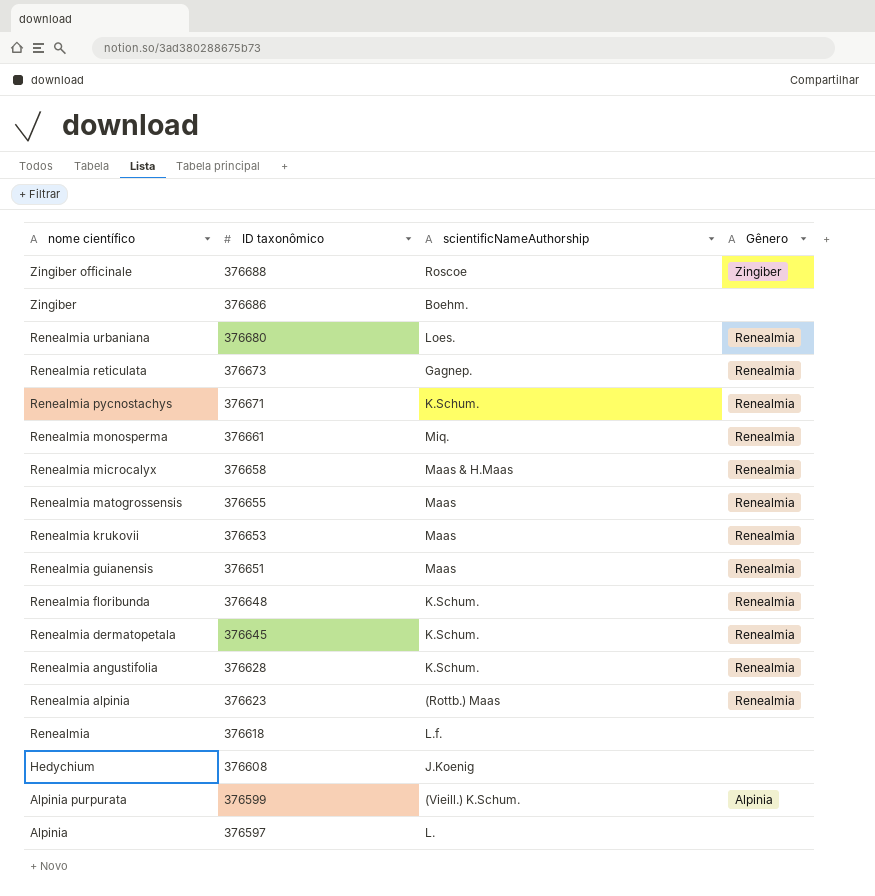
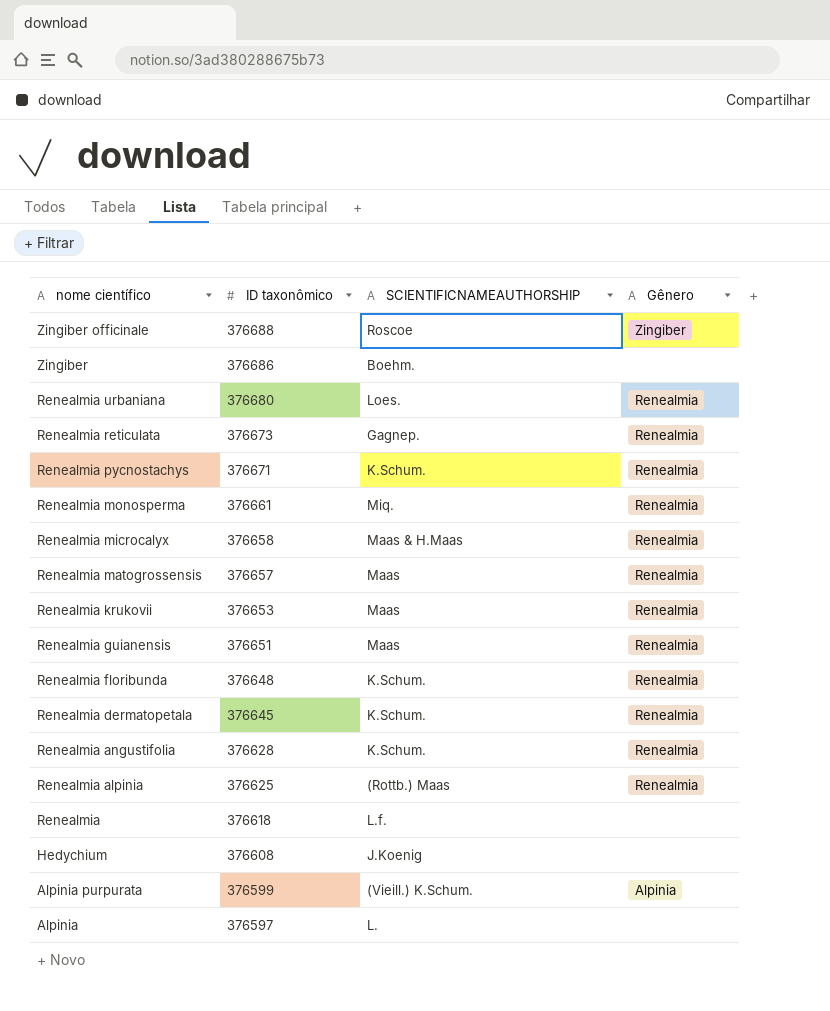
column name: scientificNameAuthorship -> SCIENTIFICNAMEAUTHORSHIP
Renealmia matogrossensis | ID taxonômico: 376655 -> 376657
Renealmia alpinia | ID taxonômico: 376623 -> 376625

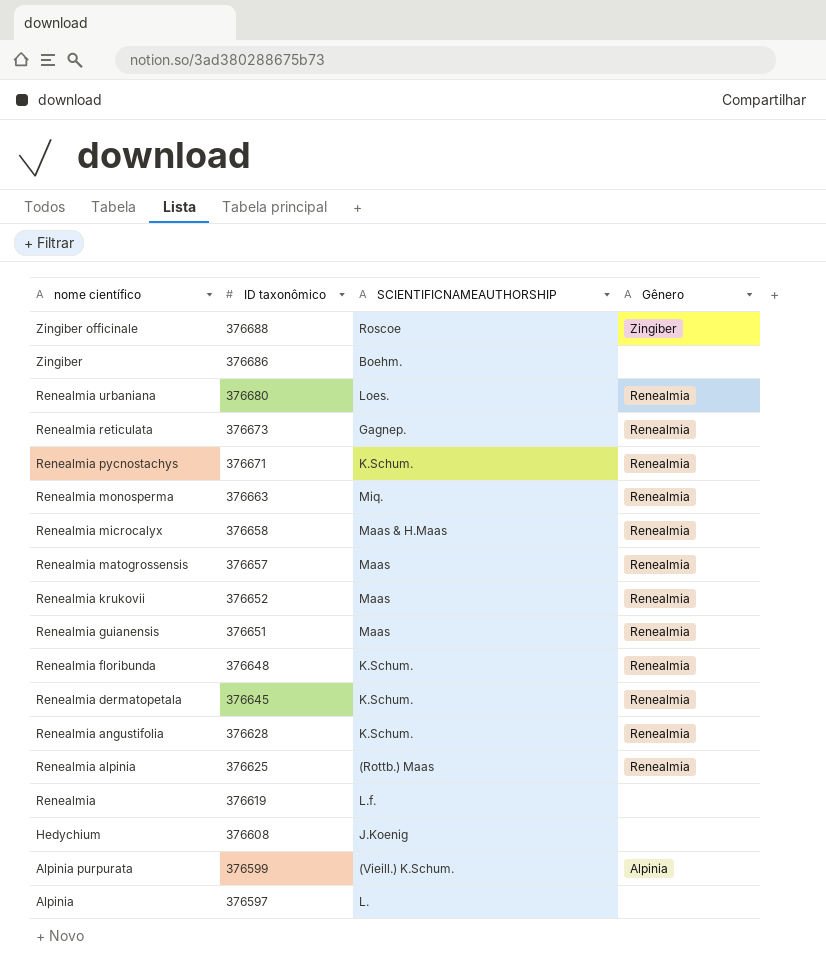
Renealmia monosperma | ID taxonômico: 376661 -> 376663
Renealmia krukovii | ID taxonômico: 376653 -> 376652
Renealmia | ID taxonômico: 376618 -> 376619

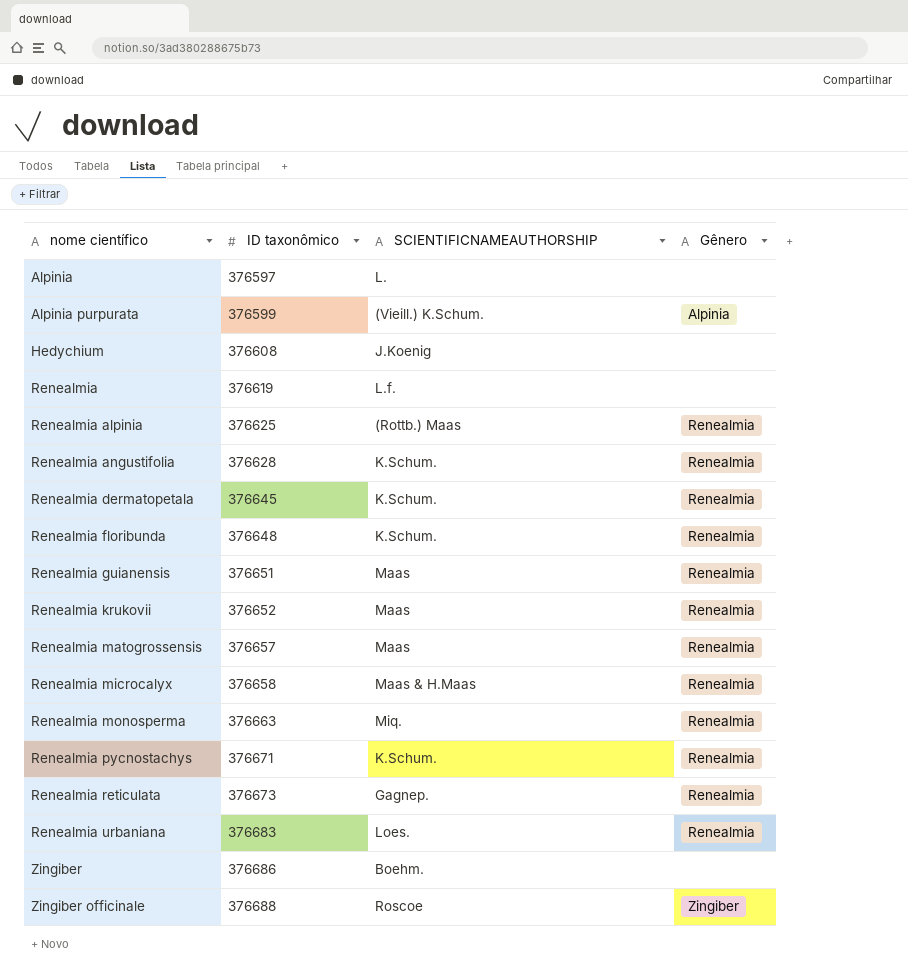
row order: nome científico descending -> nome científico ascending
Renealmia urbaniana | ID taxonômico: 376680 -> 376683

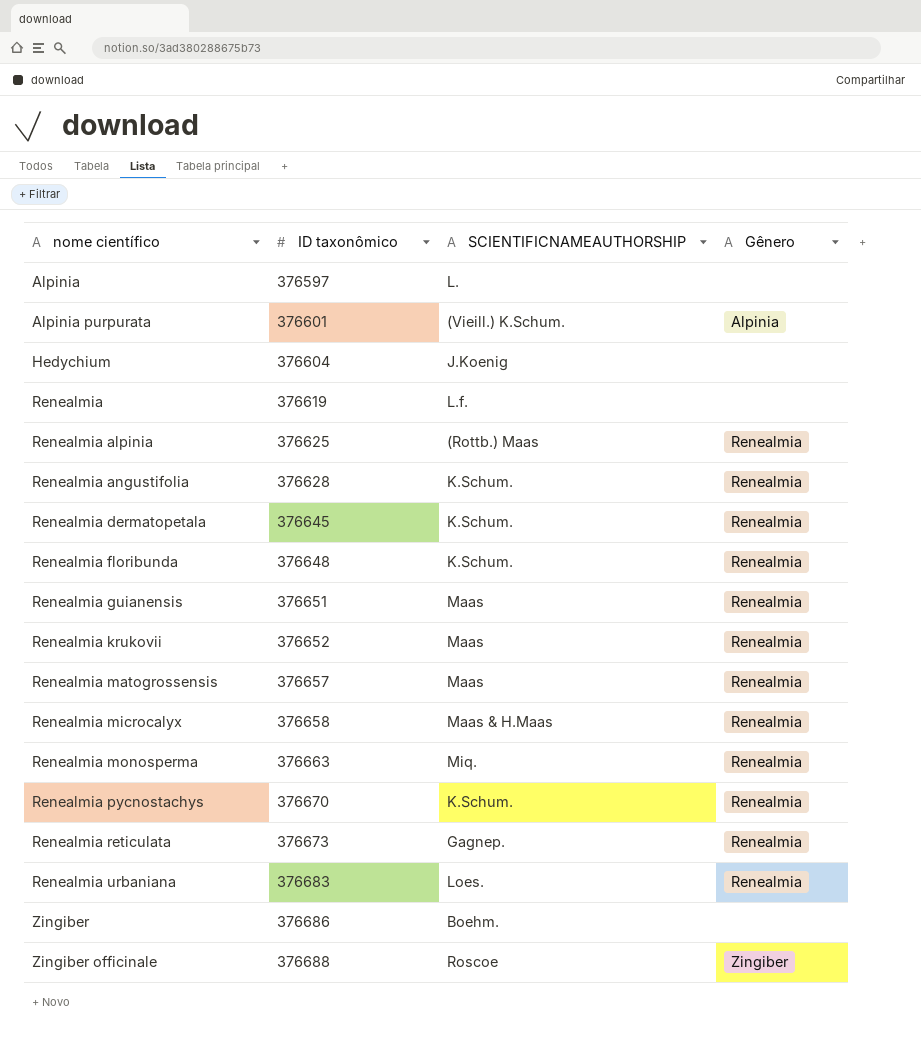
Alpinia purpurata | ID taxonômico: 376599 -> 376601
Hedychium | ID taxonômico: 376608 -> 376604
Renealmia pycnostachys | ID taxonômico: 376671 -> 376670

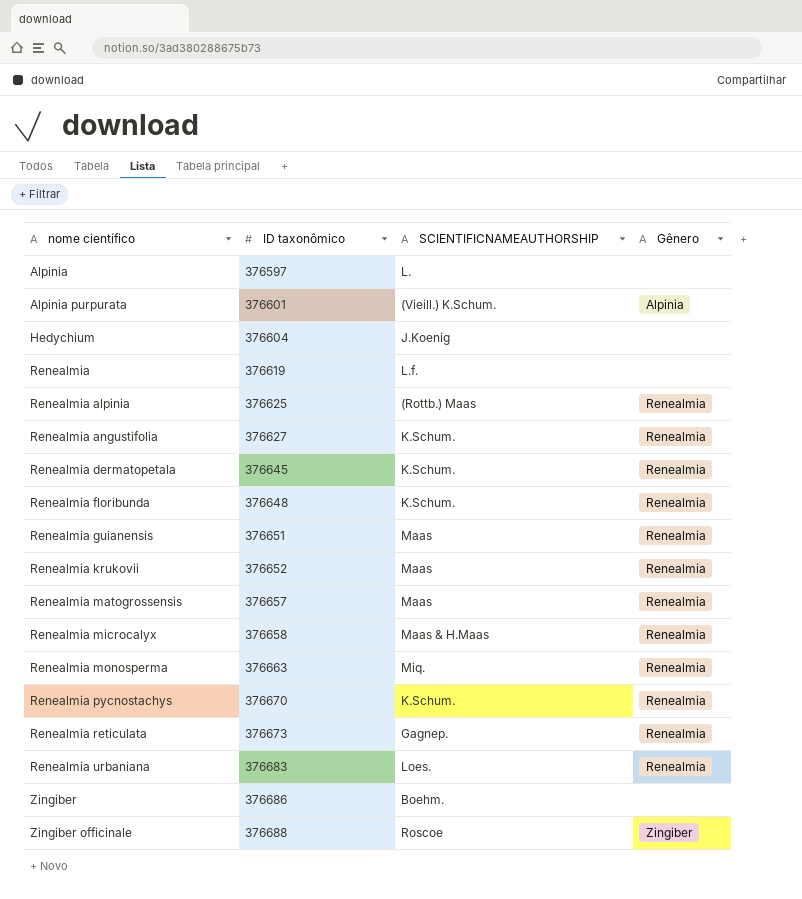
Renealmia angustifolia | ID taxonômico: 376628 -> 376627

